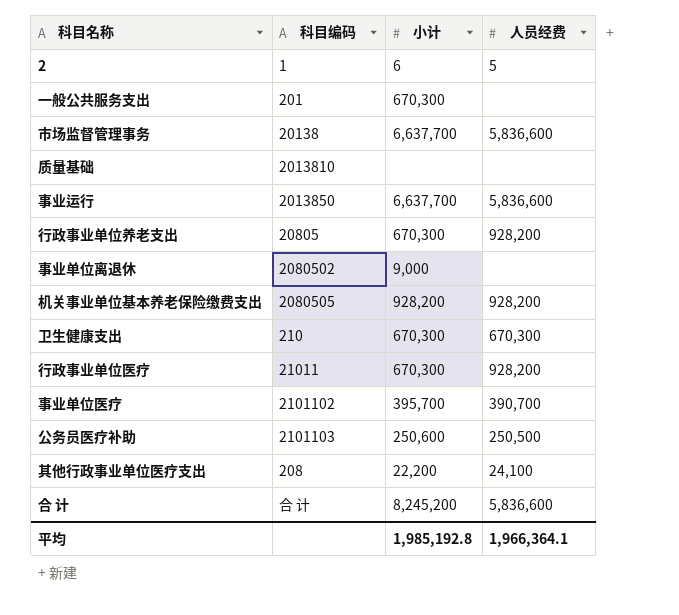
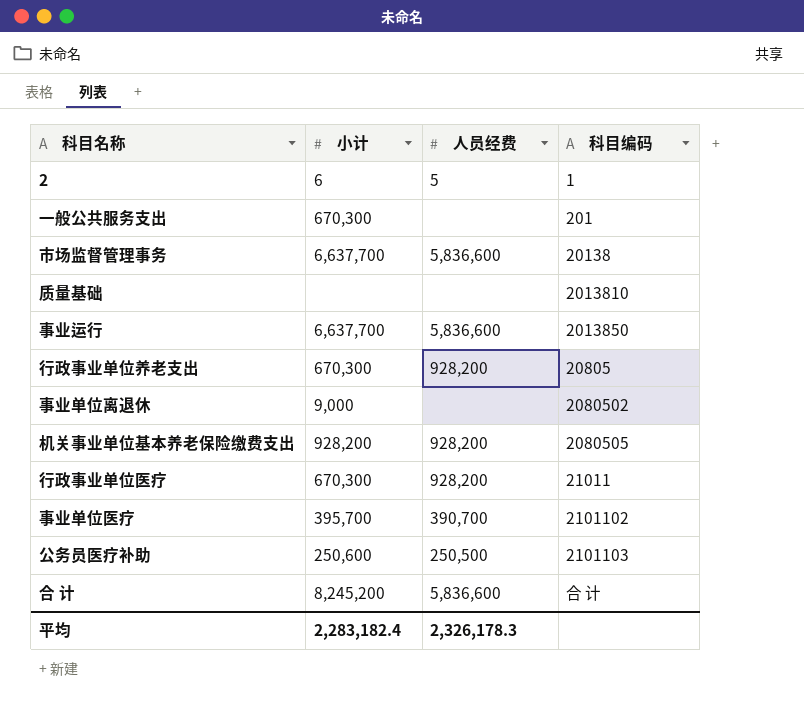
column 科目编码 | position: 2 -> 4
row 卫生健康支出: 210 | 670,300 | 670,300 -> none
row 其他行政事业单位医疗支出: 208 | 22,200 | 24,100 -> none
平均 | 小计: 1,985,192.8 -> 2,283,182.4
平均 | 人员经费: 1,966,364.1 -> 2,326,178.3

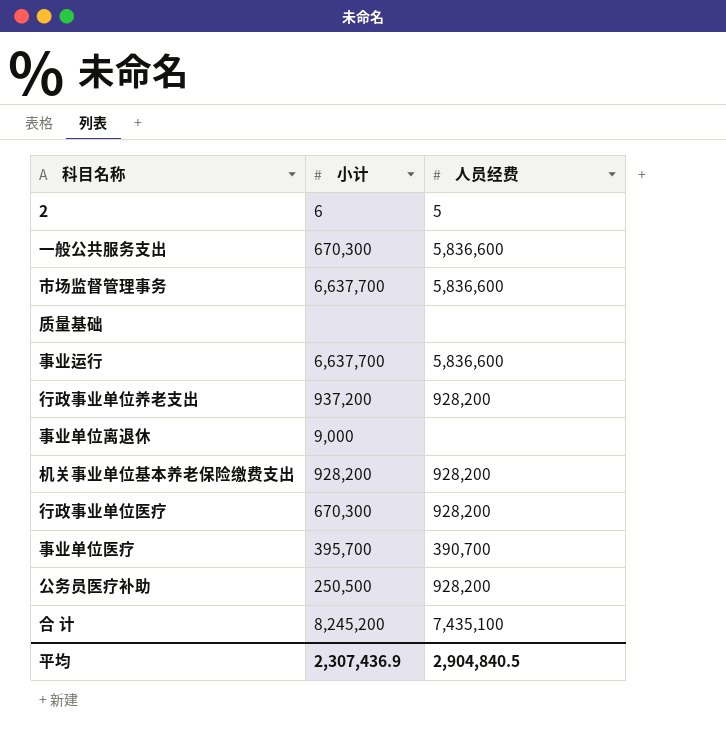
column 科目编码 | position: 4 -> none
一般公共服务支出 | 人员经费: none -> 5,836,600
行政事业单位养老支出 | 小计: 670,300 -> 937,200
公务员医疗补助 | 小计: 250,600 -> 250,500
公务员医疗补助 | 人员经费: 250,500 -> 928,200
合 计 | 人员经费: 5,836,600 -> 7,435,100
平均 | 小计: 2,283,182.4 -> 2,307,436.9
平均 | 人员经费: 2,326,178.3 -> 2,904,840.5

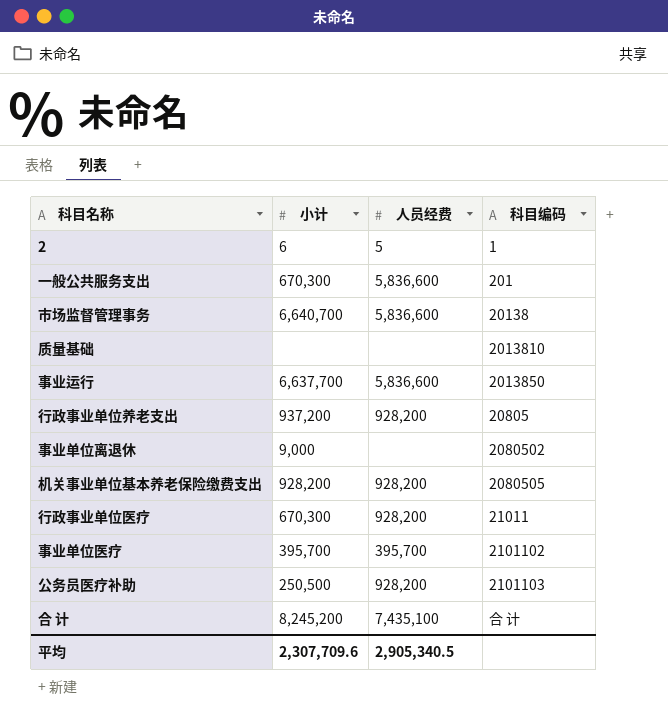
column 科目编码 | position: none -> 4
市场监督管理事务 | 小计: 6,637,700 -> 6,640,700
事业单位医疗 | 人员经费: 390,700 -> 395,700
平均 | 小计: 2,307,436.9 -> 2,307,709.6
平均 | 人员经费: 2,904,840.5 -> 2,905,340.5

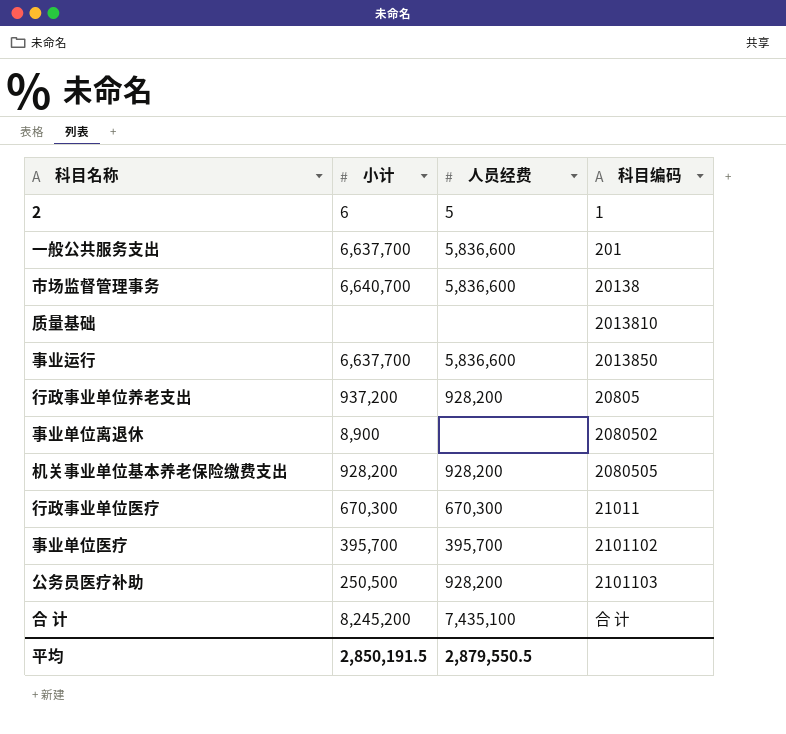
一般公共服务支出 | 小计: 670,300 -> 6,637,700
事业单位离退休 | 小计: 9,000 -> 8,900
行政事业单位医疗 | 人员经费: 928,200 -> 670,300
平均 | 小计: 2,307,709.6 -> 2,850,191.5
平均 | 人员经费: 2,905,340.5 -> 2,879,550.5

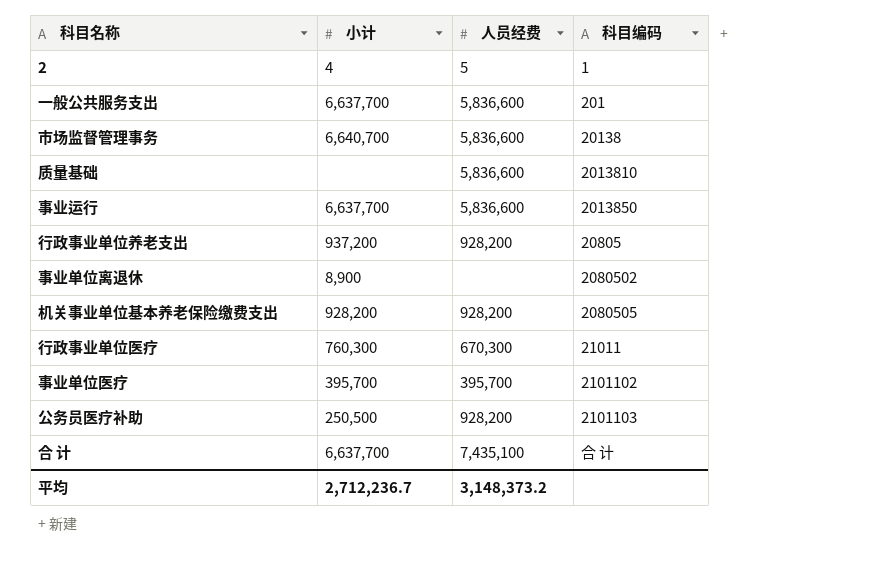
2 | 小计: 6 -> 4
质量基础 | 人员经费: none -> 5,836,600
行政事业单位医疗 | 小计: 670,300 -> 760,300
合 计 | 小计: 8,245,200 -> 6,637,700
平均 | 小计: 2,850,191.5 -> 2,712,236.7
平均 | 人员经费: 2,879,550.5 -> 3,148,373.2

